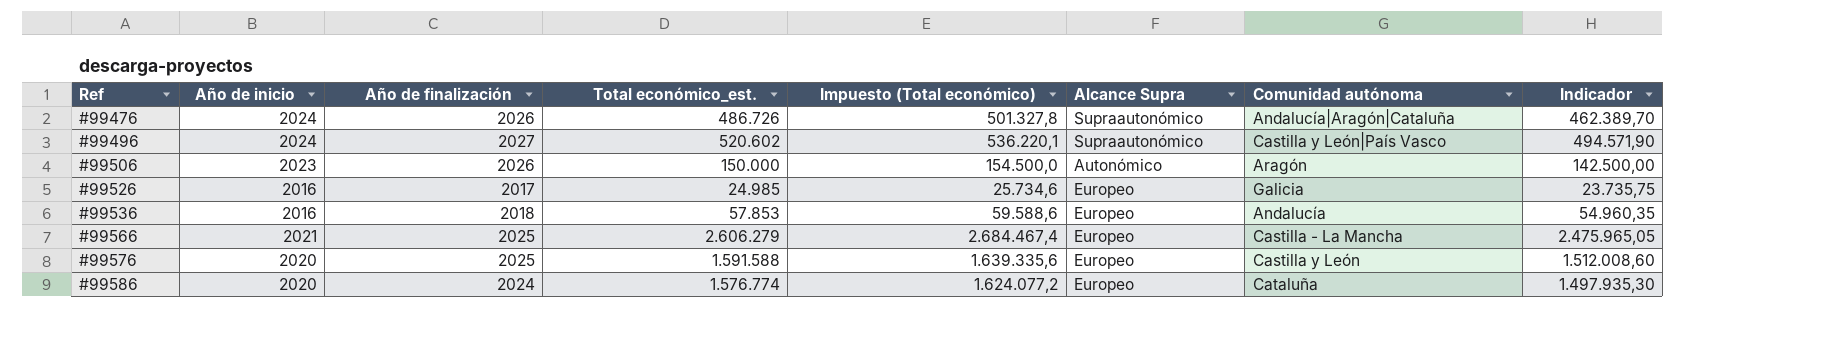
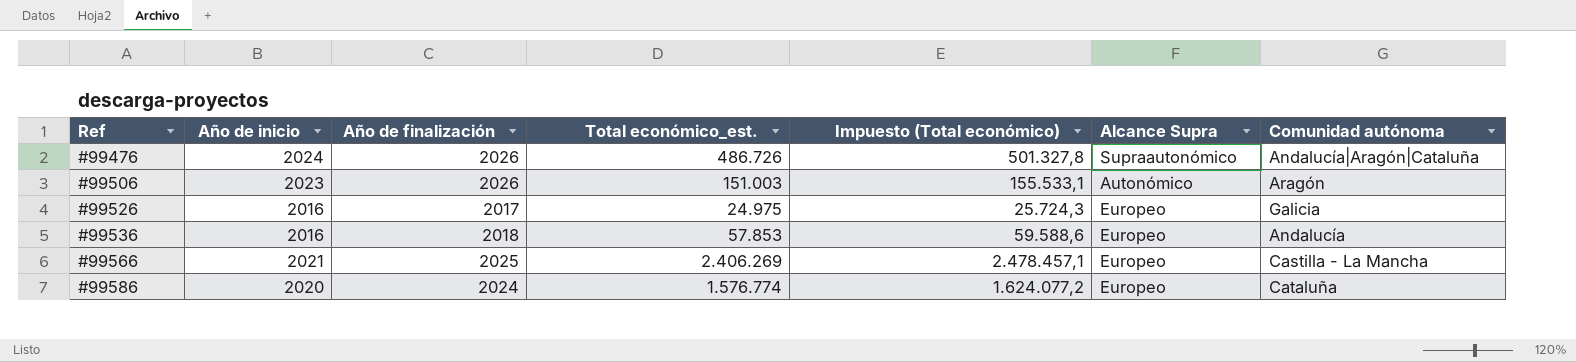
column Indicador | formula: [Total económico_est.] * 0,95 -> none
row #99496: 2024 | 2027 | 520.602 | 536.220,1 | Supraautonómico | Castilla y León|País Vasco | 494.571,90 -> none
row #99576: 2020 | 2025 | 1.591.588 | 1.639.335,6 | Europeo | Castilla y León | 1.512.008,60 -> none
#99506 | Total económico_est.: 150.000 -> 151.003
#99506 | Impuesto (Total económico): 154.500,0 -> 155.533,1
#99526 | Total económico_est.: 24.985 -> 24.975
#99526 | Impuesto (Total económico): 25.734,6 -> 25.724,3
#99566 | Total económico_est.: 2.606.279 -> 2.406.269
#99566 | Impuesto (Total económico): 2.684.467,4 -> 2.478.457,1

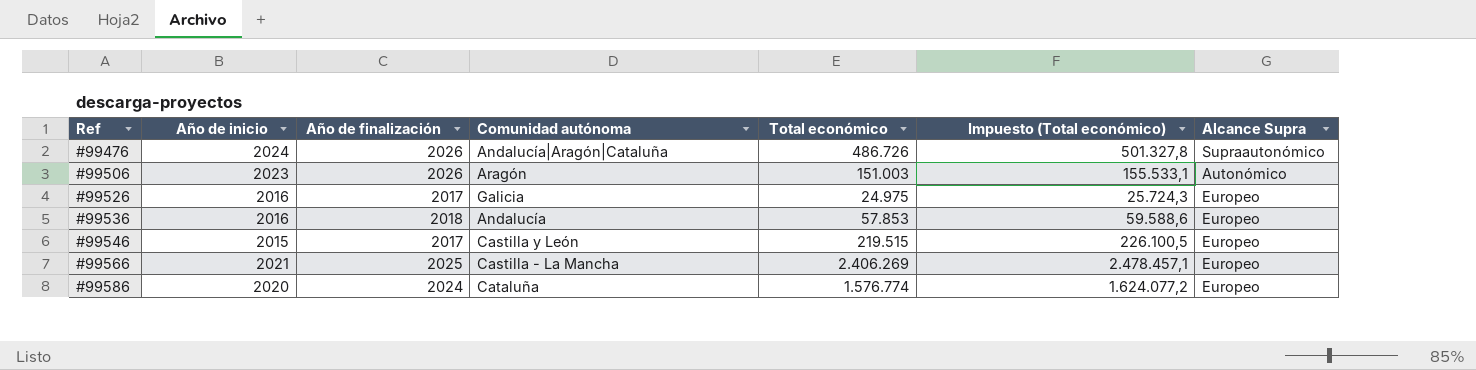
column Comunidad autónoma | position: 7 -> 4
column name: Total económico_est. -> Total económico
row #99546: none -> 2015 | 2017 | Castilla y León | 219.515 | 226.100,5 | Europeo

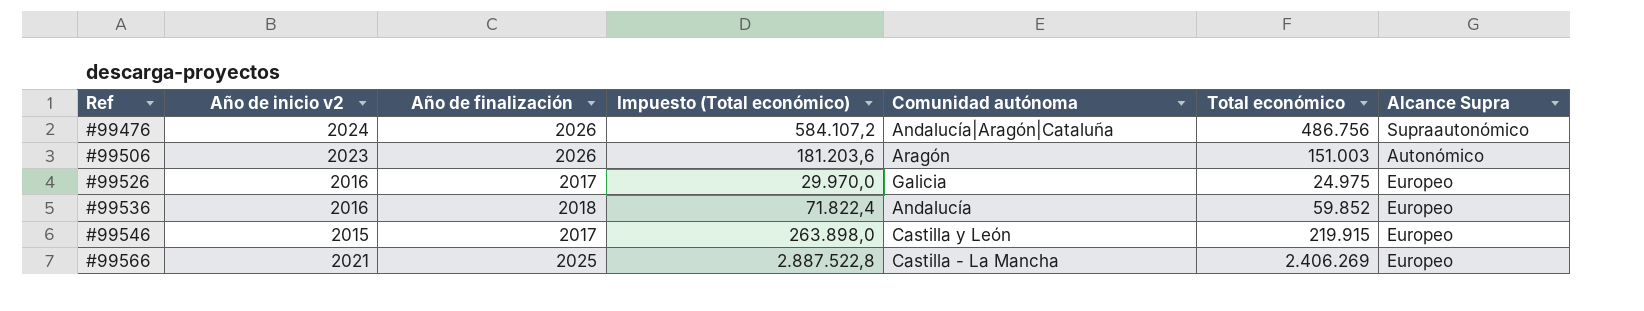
column name: Año de inicio -> Año de inicio v2
column Impuesto (Total económico) | formula: [Total económico] * 1,03 -> [Total económico] * 1,2
column Impuesto (Total económico) | position: 6 -> 4
row #99586: 2020 | 2024 | Cataluña | 1.576.774 | 1.624.077,2 | Europeo -> none
#99476 | Total económico: 486.726 -> 486.756
#99536 | Total económico: 57.853 -> 59.852
#99546 | Total económico: 219.515 -> 219.915

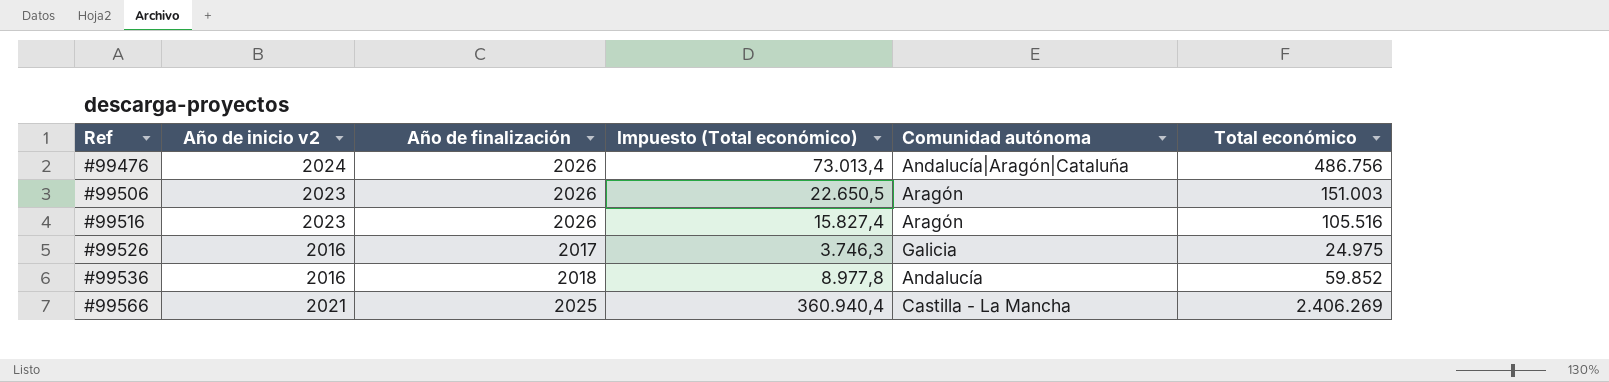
column Alcance Supra | position: 7 -> none
column Impuesto (Total económico) | formula: [Total económico] * 1,2 -> [Total económico] * 0,15
row #99546: 2015 | 2017 | 263.898,0 | Castilla y León | 219.915 | Europeo -> none
row #99516: none -> 2023 | 2026 | 15.827,4 | Aragón | 105.516

